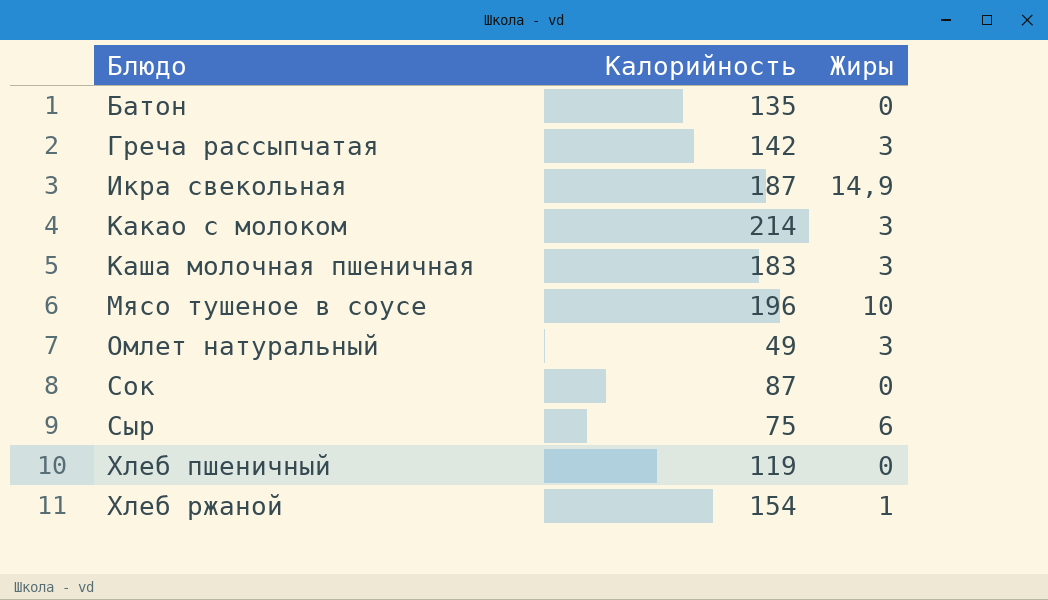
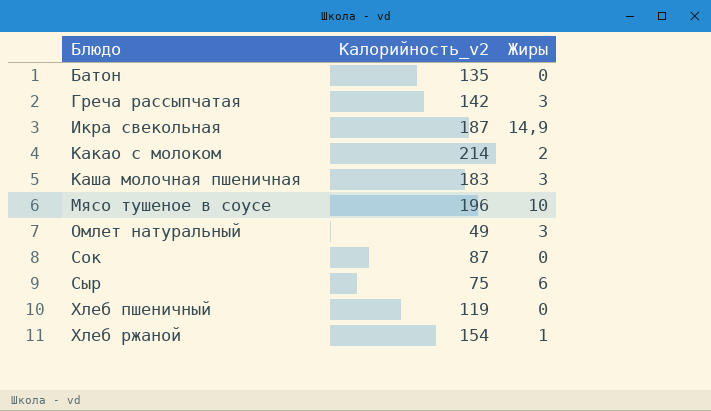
column name: Калорийность -> Калорийность_v2
Какао с молоком | Жиры: 3 -> 2

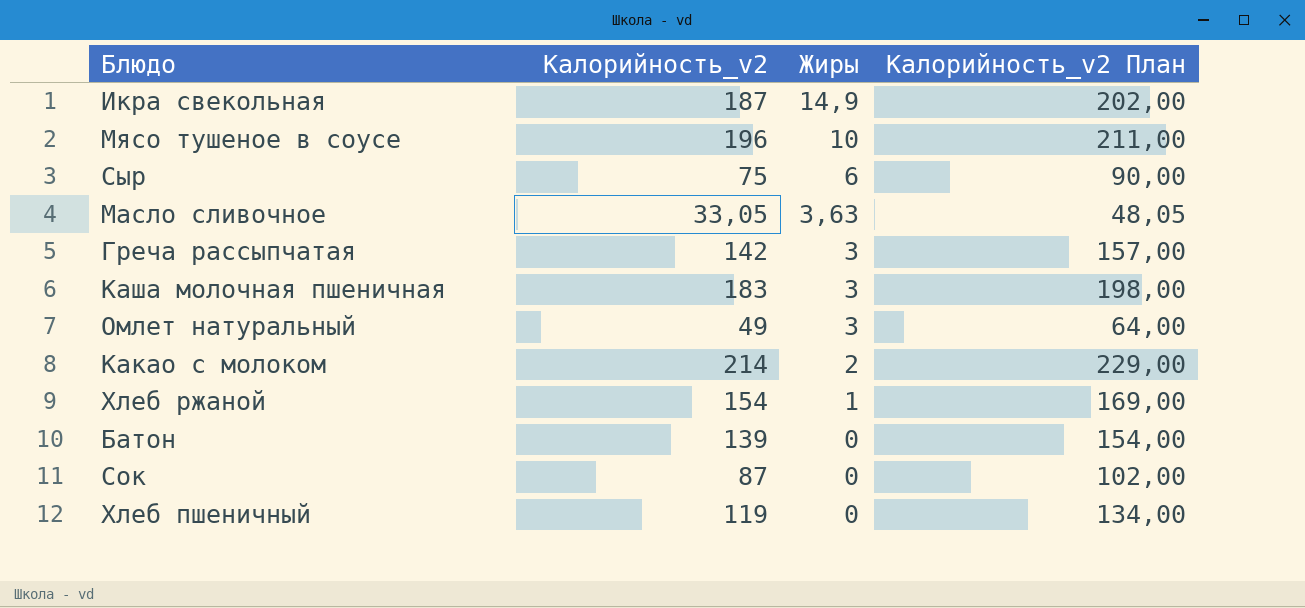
row order: Блюдо ascending -> Жиры descending
column Калорийность_v2 План | formula: none -> [Калорийность_v2] + 15
row Масло сливочное: none -> 33,05 | 3,63 | 48,05
Батон | Калорийность_v2: 135 -> 139

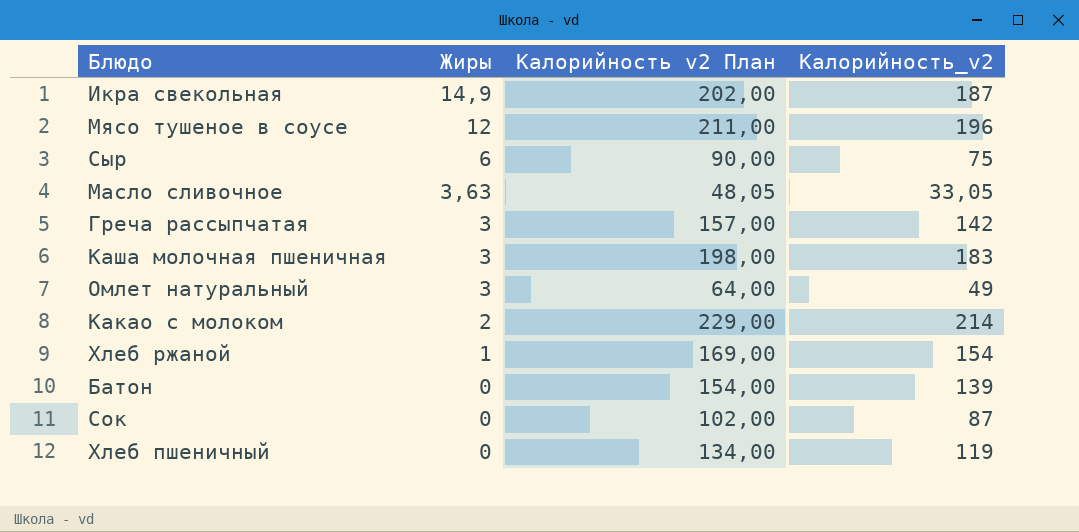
column name: Калорийность_v2 План -> Калорийность v2 План
column Калорийность_v2 | position: 2 -> 4
Мясо тушеное в соусе | Жиры: 10 -> 12

